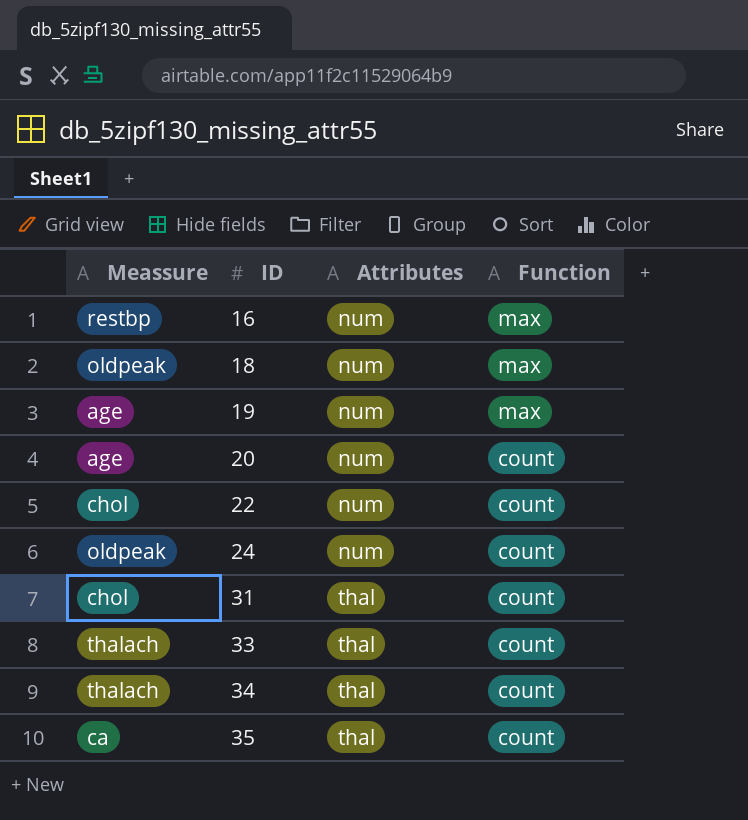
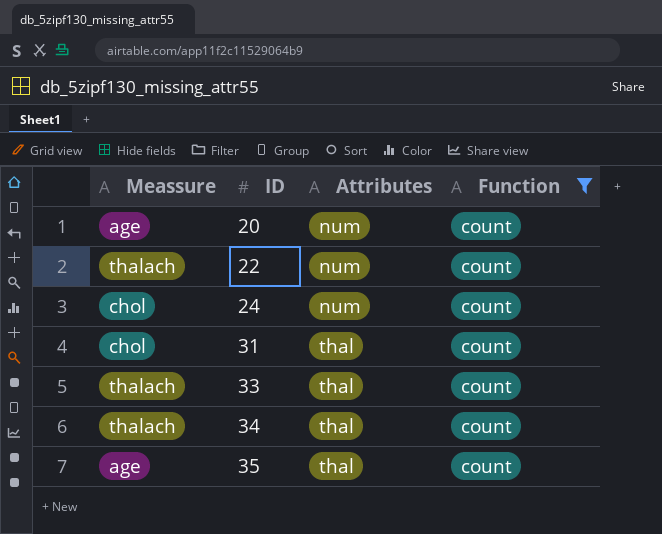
filter: none -> Function = count
22 | Meassure: chol -> thalach
24 | Meassure: oldpeak -> chol
35 | Meassure: ca -> age

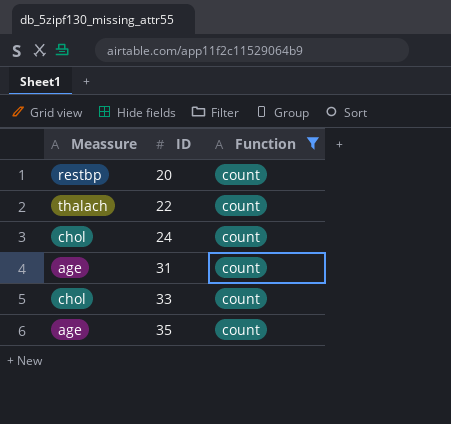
column Attributes | position: 3 -> none
row 34: thalach | thal | count -> none
20 | Meassure: age -> restbp
31 | Meassure: chol -> age
33 | Meassure: thalach -> chol

